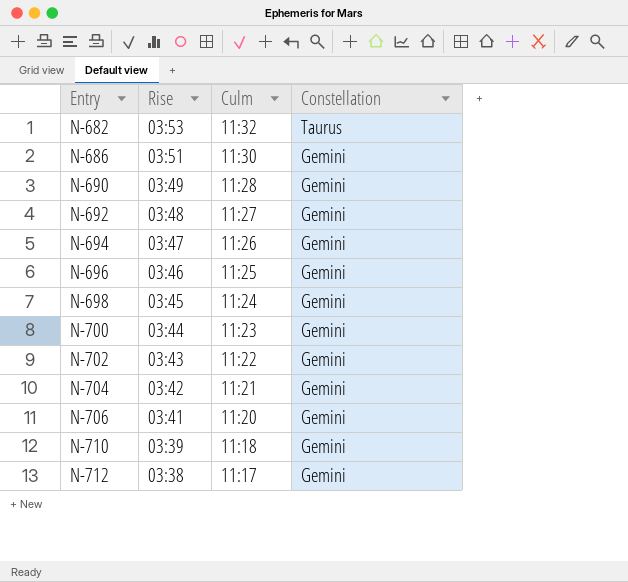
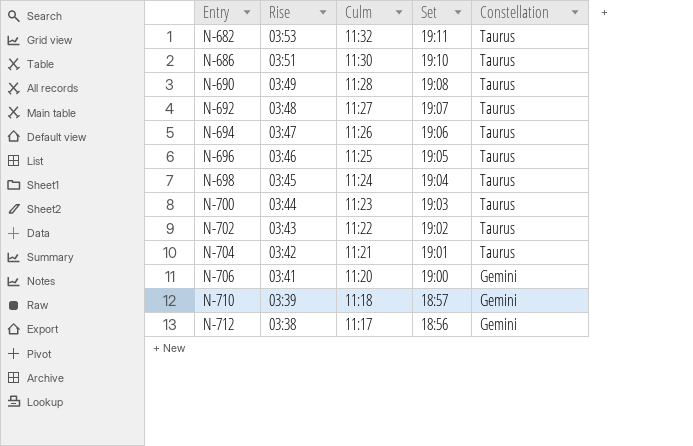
column Set | position: none -> 4
N-686 | Constellation: Gemini -> Taurus
N-690 | Constellation: Gemini -> Taurus
N-692 | Constellation: Gemini -> Taurus
N-694 | Constellation: Gemini -> Taurus
N-696 | Constellation: Gemini -> Taurus
N-698 | Constellation: Gemini -> Taurus
N-700 | Constellation: Gemini -> Taurus
N-702 | Constellation: Gemini -> Taurus
N-704 | Constellation: Gemini -> Taurus

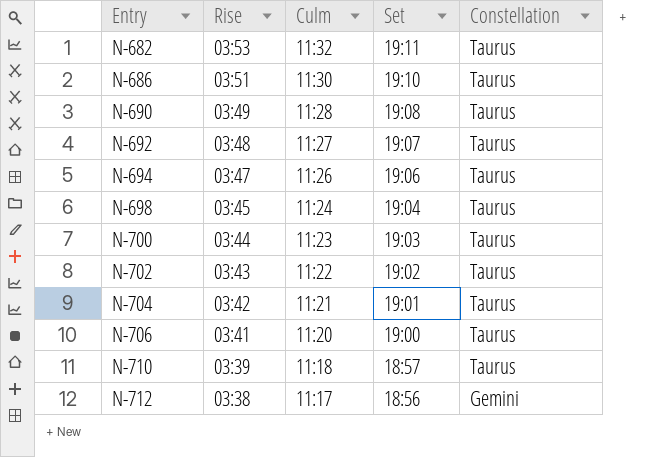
row N-696: 03:46 | 11:25 | 19:05 | Taurus -> none
N-706 | Constellation: Gemini -> Taurus
N-710 | Constellation: Gemini -> Taurus

